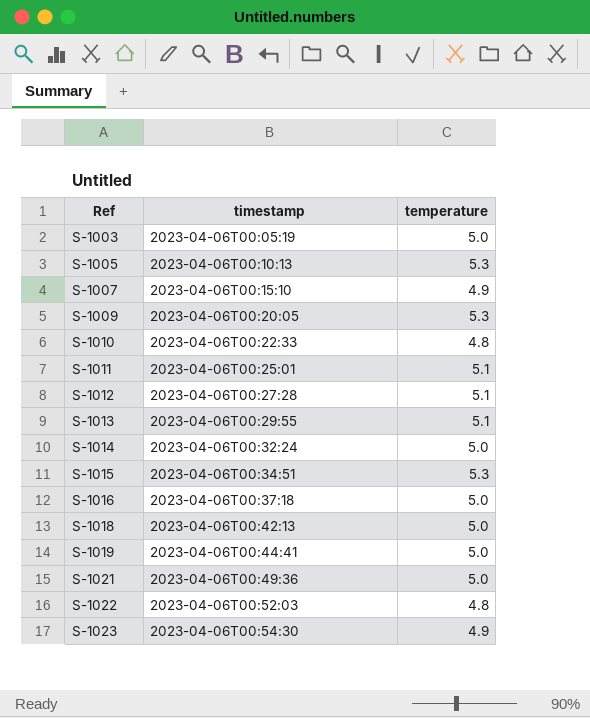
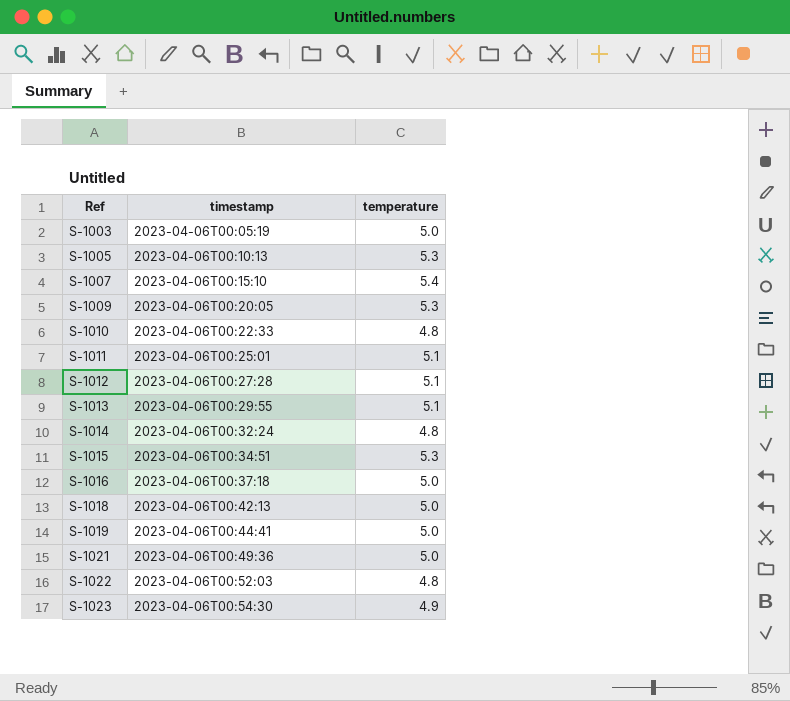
S-1007 | temperature: 4.9 -> 5.4
S-1014 | temperature: 5.0 -> 4.8

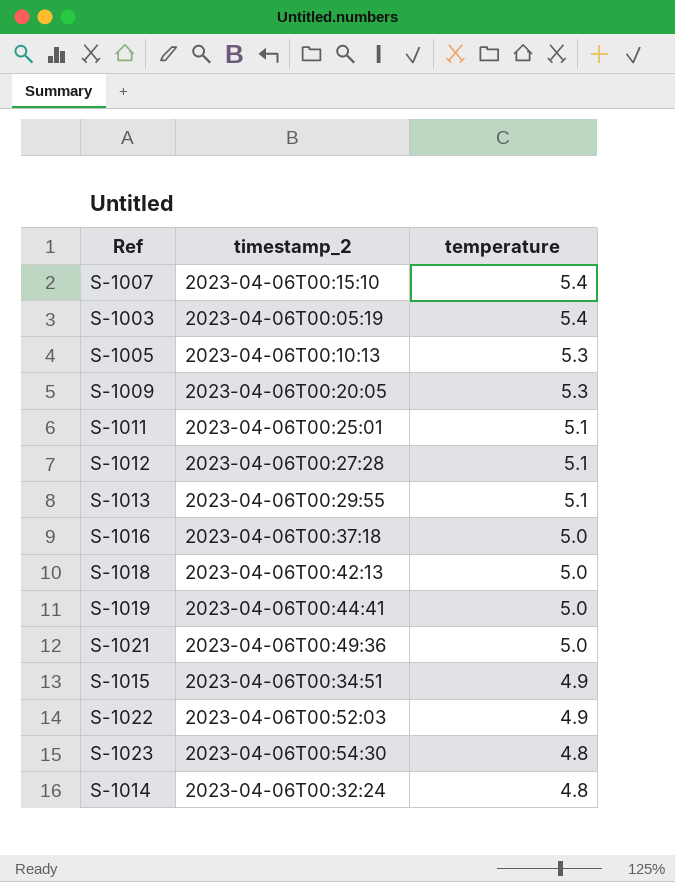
row order: Ref ascending -> temperature descending
column name: timestamp -> timestamp_2
row S-1010: 2023-04-06T00:22:33 | 4.8 -> none
S-1003 | temperature: 5.0 -> 5.4
S-1015 | temperature: 5.3 -> 4.9
S-1022 | temperature: 4.8 -> 4.9
S-1023 | temperature: 4.9 -> 4.8

